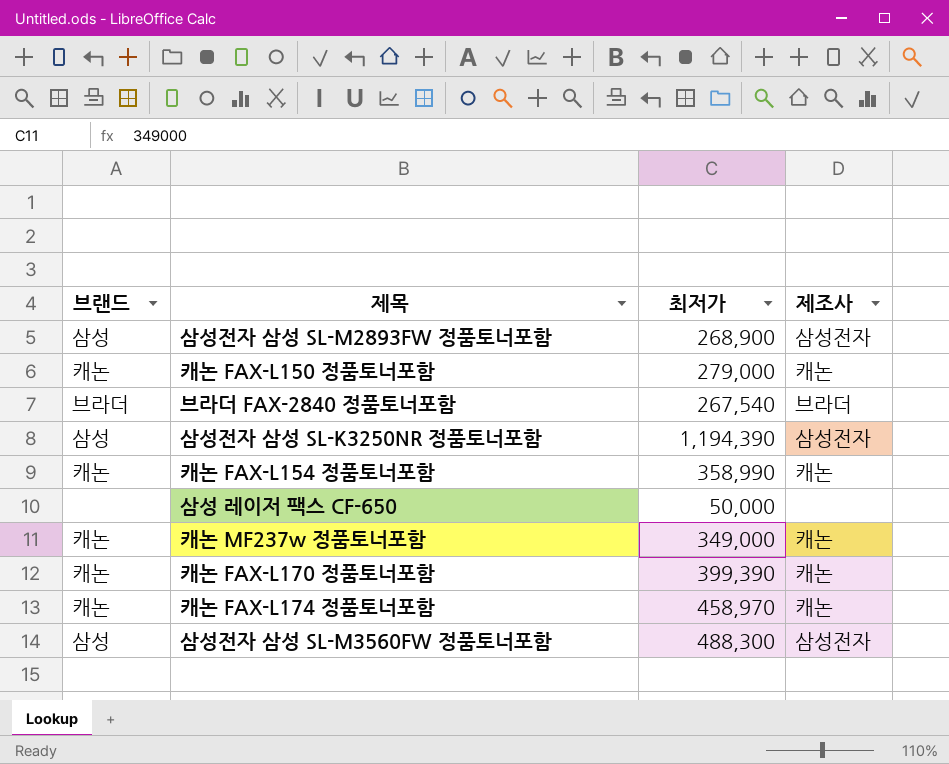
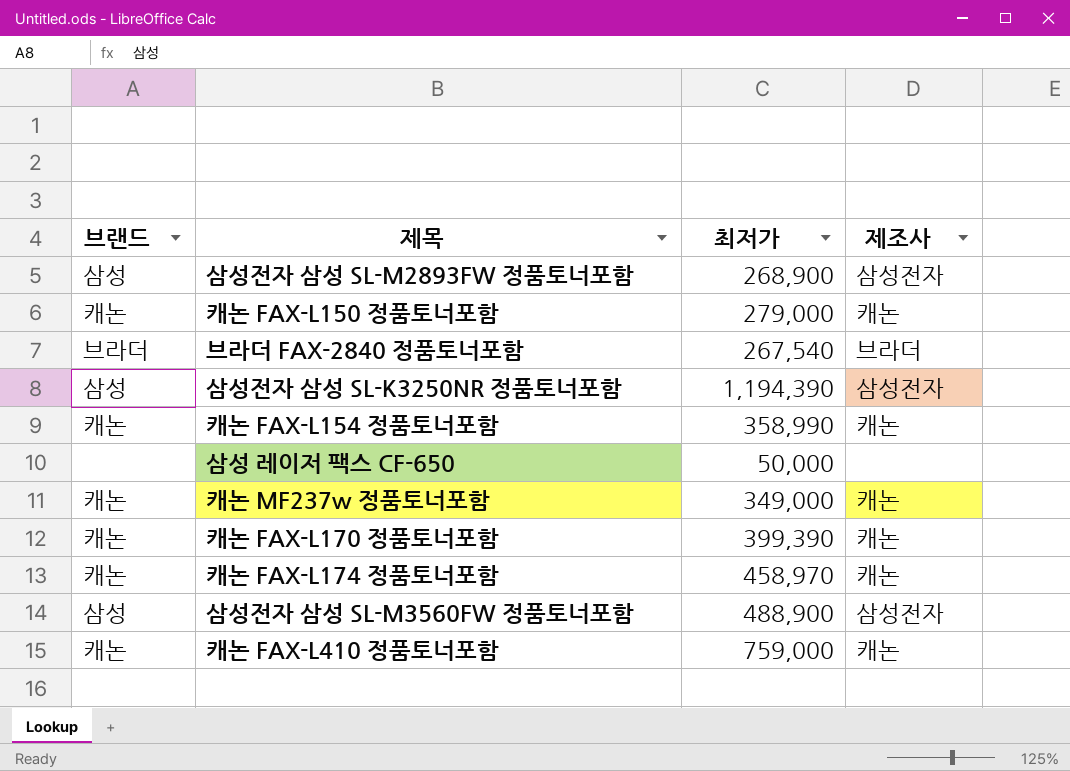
삼성전자 삼성 SL-M3560FW 정품토너포함 | 최저가: 488,300 -> 488,900
row 캐논 FAX-L410 정품토너포함: none -> 캐논 | 759,000 | 캐논

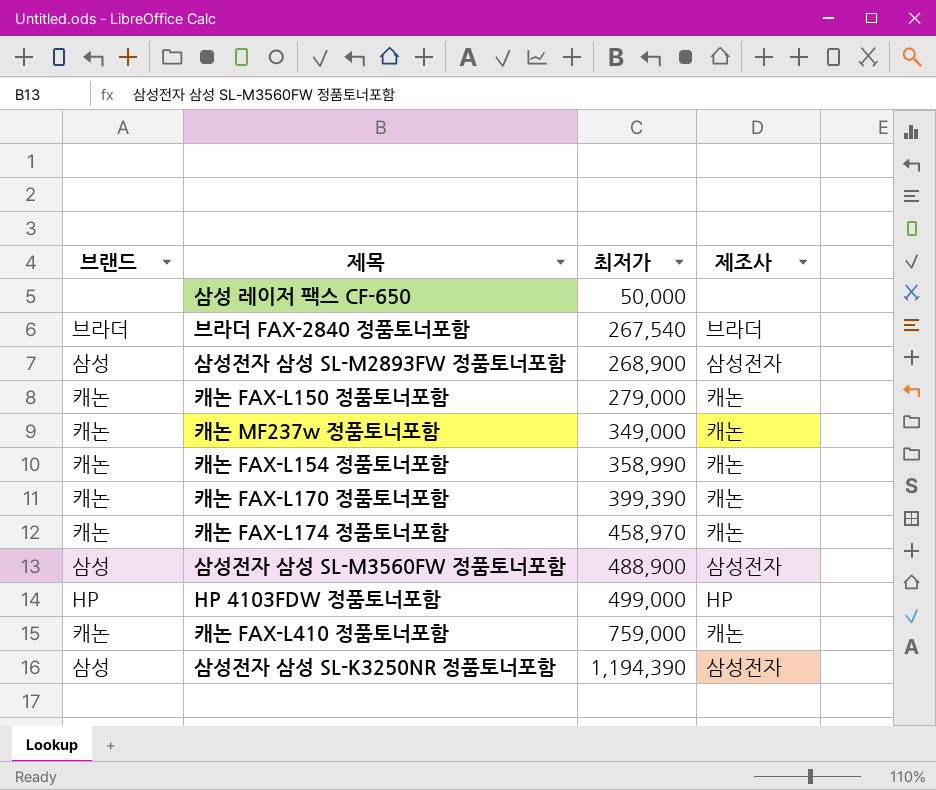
row order: none -> 최저가 ascending
row HP 4103FDW 정품토너포함: none -> HP | 499,000 | HP

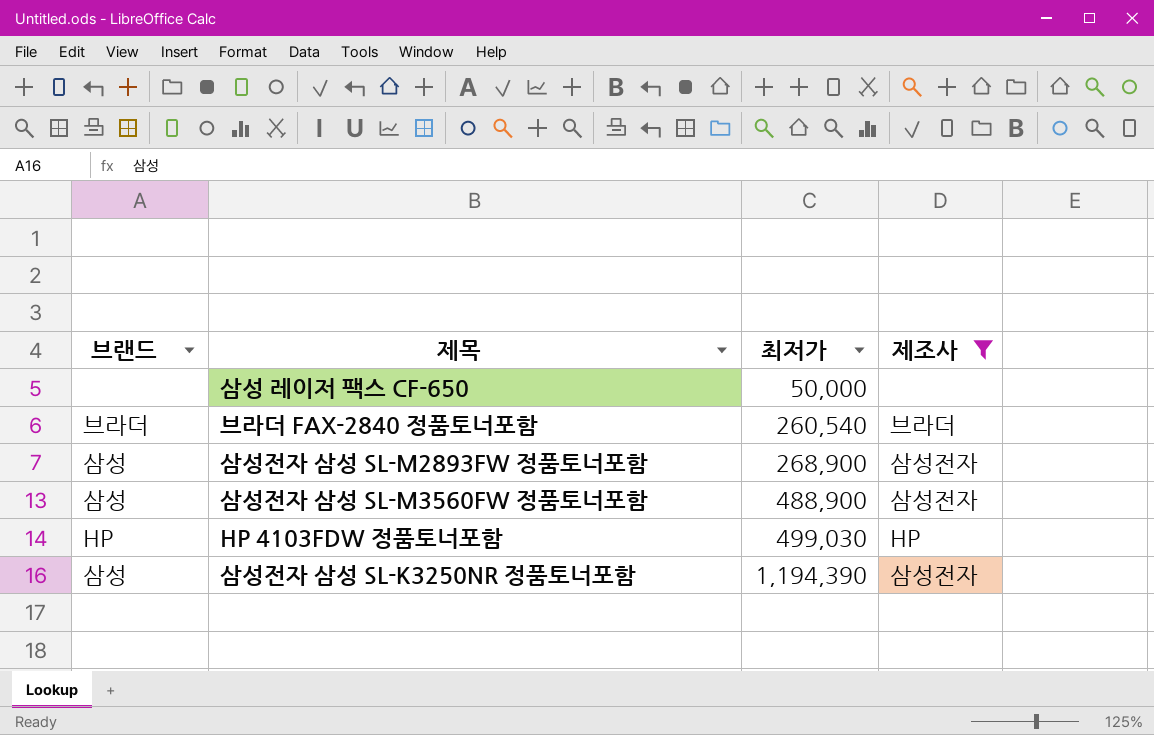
filter: none -> 제조사 != 캐논
브라더 FAX-2840 정품토너포함 | 최저가: 267,540 -> 260,540
HP 4103FDW 정품토너포함 | 최저가: 499,000 -> 499,030

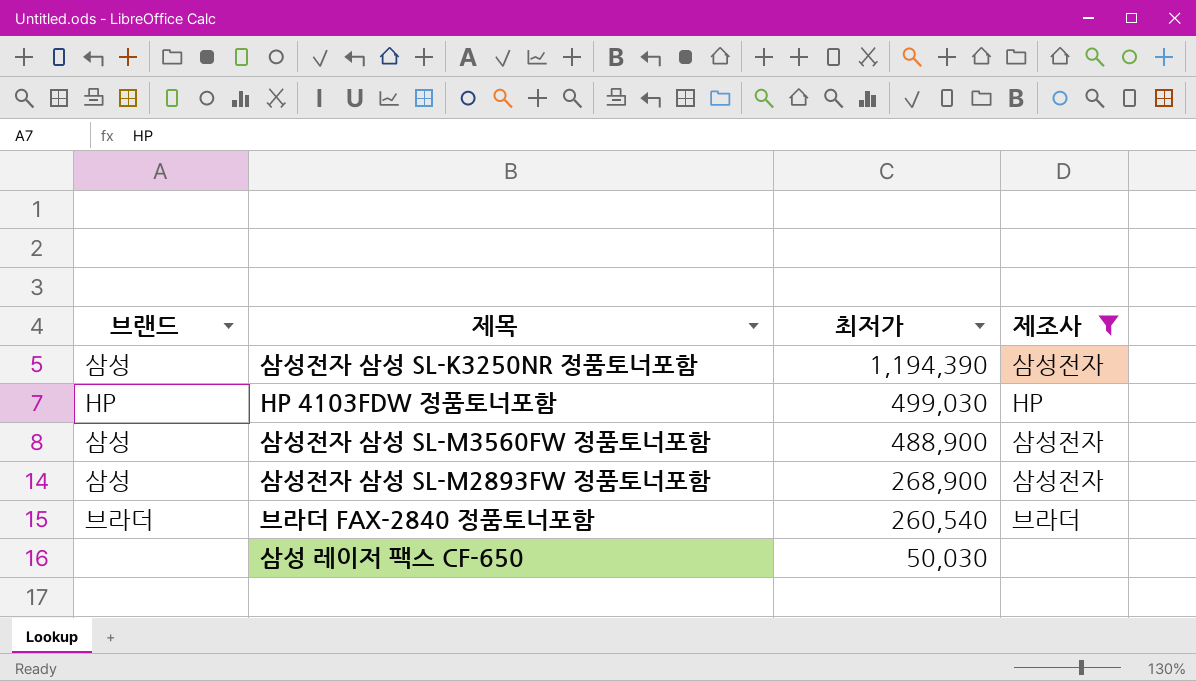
row order: 최저가 ascending -> 최저가 descending
삼성 레이저 팩스 CF-650 | 최저가: 50,000 -> 50,030

